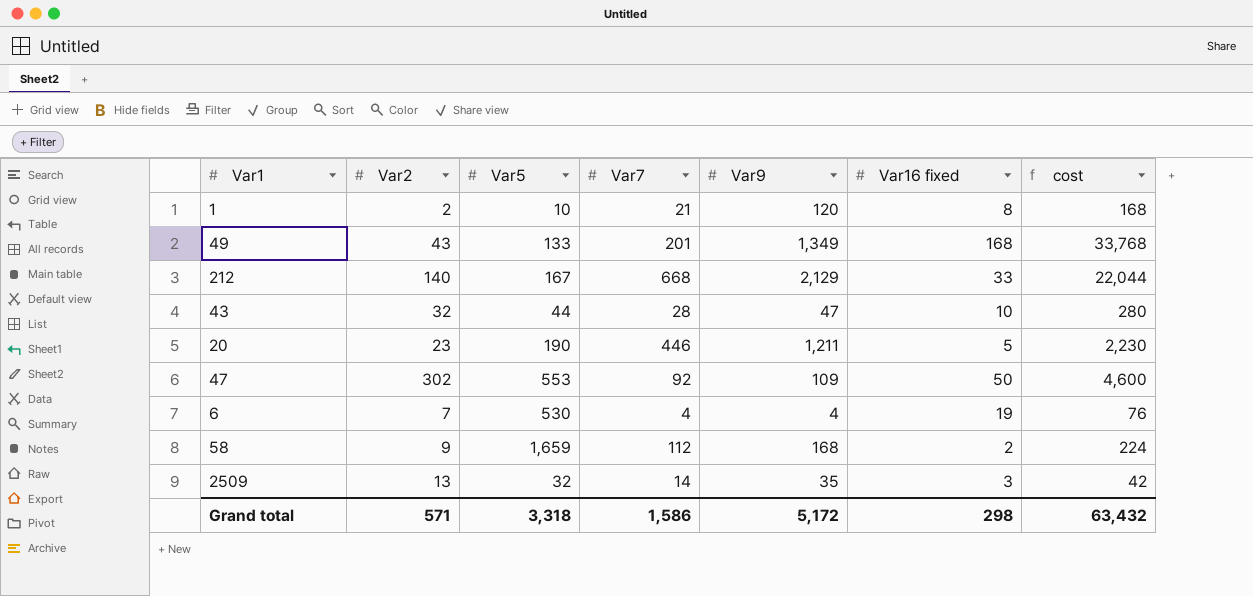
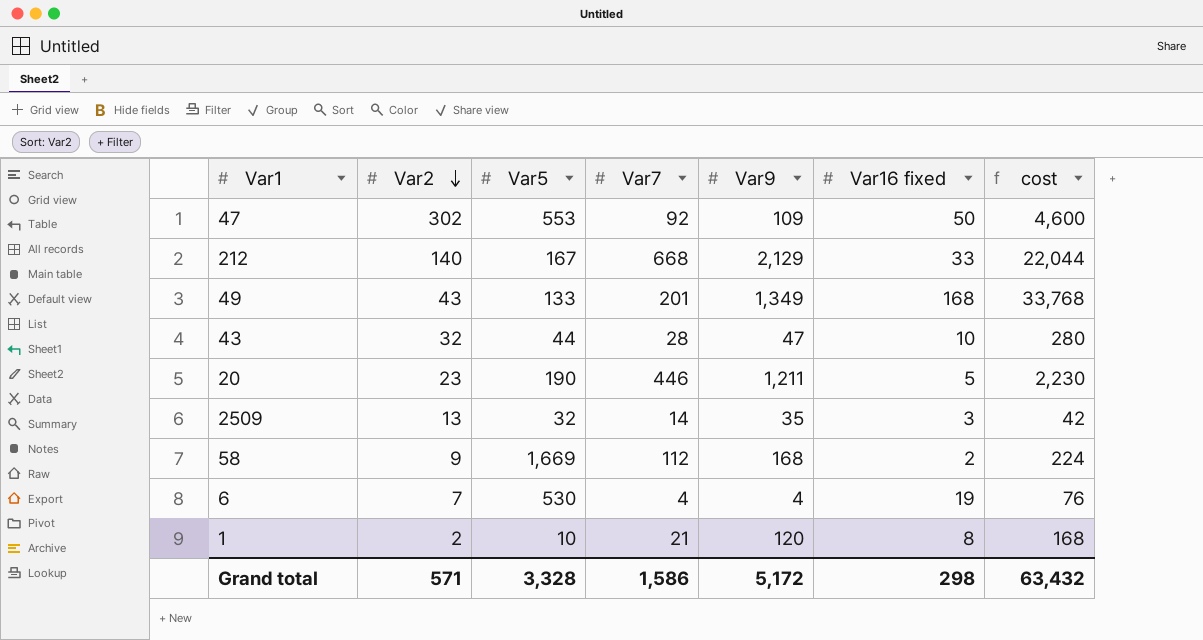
row order: none -> Var2 descending
58 | Var5: 1,659 -> 1,669
Grand total | Var5: 3,318 -> 3,328

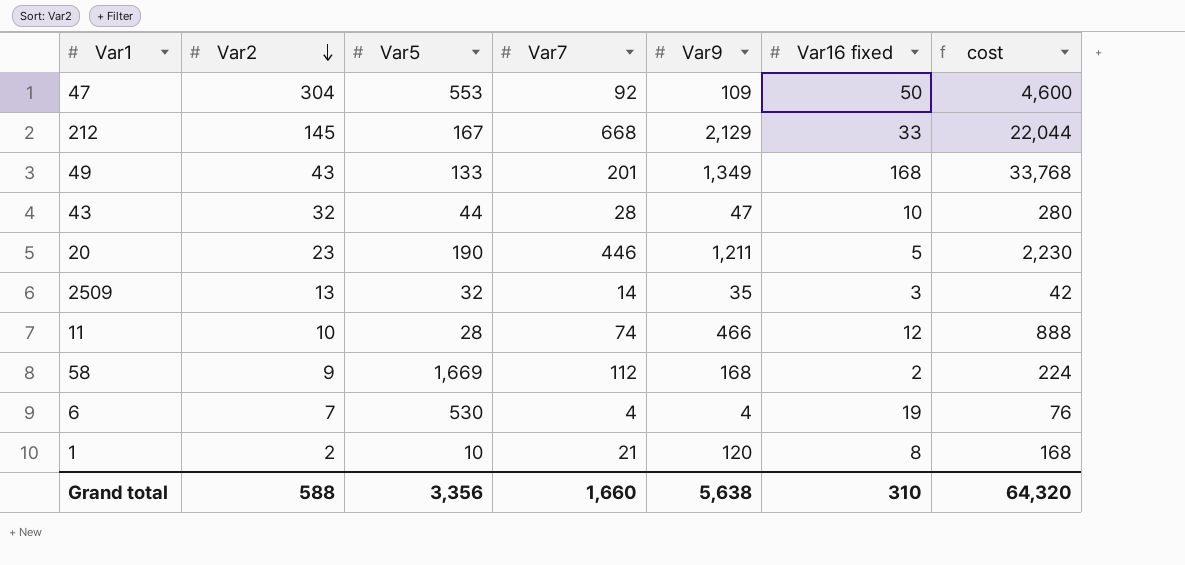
47 | Var2: 302 -> 304
212 | Var2: 140 -> 145
row 11: none -> 10 | 28 | 74 | 466 | 12 | 888
Grand total | Var2: 571 -> 588
Grand total | Var5: 3,328 -> 3,356
Grand total | Var7: 1,586 -> 1,660
Grand total | Var9: 5,172 -> 5,638
Grand total | Var16 fixed: 298 -> 310
Grand total | cost: 63,432 -> 64,320

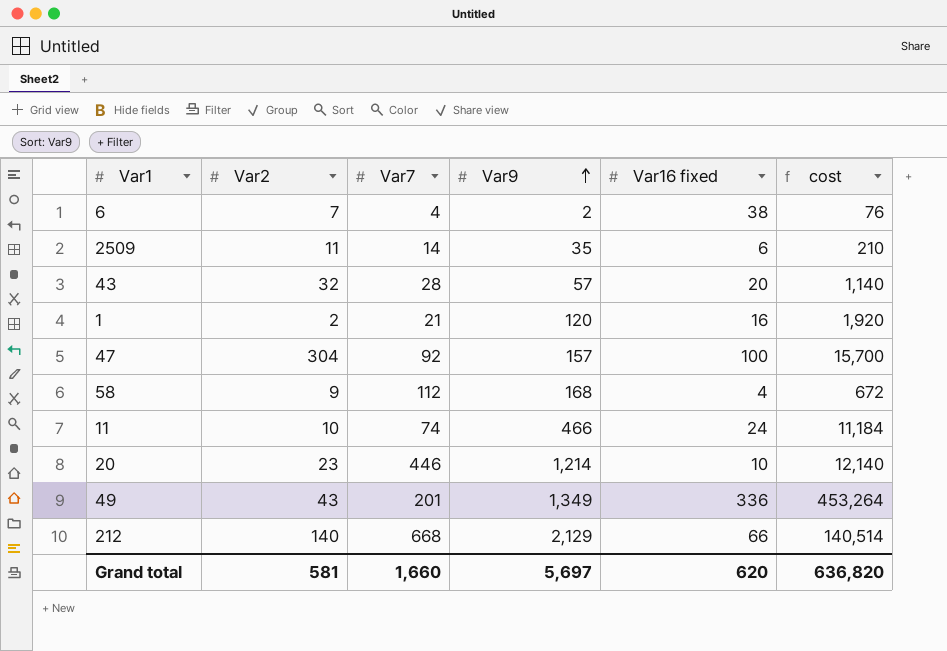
row order: Var2 descending -> Var9 ascending
column Var5 | position: 3 -> none
column cost | formula: [Var7] * [Var16 fixed] -> [Var9] * [Var16 fixed]
6 | Var9: 4 -> 2
6 | Var16 fixed: 19 -> 38
2509 | Var2: 13 -> 11
2509 | Var16 fixed: 3 -> 6
43 | Var9: 47 -> 57
43 | Var16 fixed: 10 -> 20
1 | Var16 fixed: 8 -> 16
47 | Var9: 109 -> 157
47 | Var16 fixed: 50 -> 100
58 | Var16 fixed: 2 -> 4
11 | Var16 fixed: 12 -> 24
20 | Var9: 1,211 -> 1,214
20 | Var16 fixed: 5 -> 10
49 | Var16 fixed: 168 -> 336
212 | Var2: 145 -> 140
212 | Var16 fixed: 33 -> 66
Grand total | Var2: 588 -> 581
Grand total | Var9: 5,638 -> 5,697
Grand total | Var16 fixed: 310 -> 620
Grand total | cost: 64,320 -> 636,820

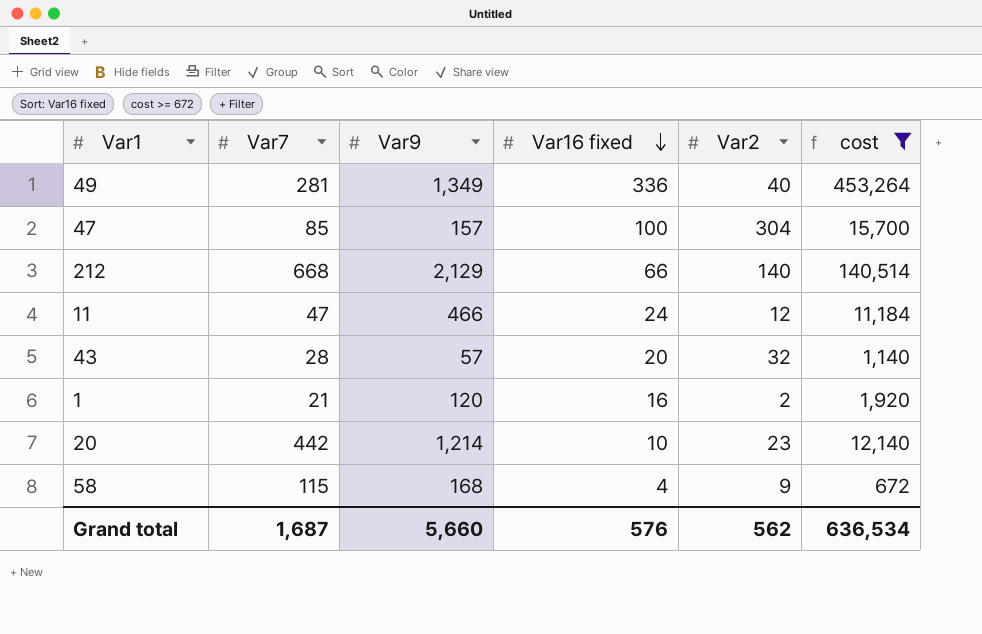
filter: none -> cost >= 672
row order: Var9 ascending -> Var16 fixed descending
column Var2 | position: 2 -> 5
49 | Var7: 201 -> 281
49 | Var2: 43 -> 40
47 | Var7: 92 -> 85
11 | Var7: 74 -> 47
11 | Var2: 10 -> 12
20 | Var7: 446 -> 442
58 | Var7: 112 -> 115
Grand total | Var7: 1,660 -> 1,687
Grand total | Var9: 5,697 -> 5,660
Grand total | Var16 fixed: 620 -> 576
Grand total | Var2: 581 -> 562
Grand total | cost: 636,820 -> 636,534

